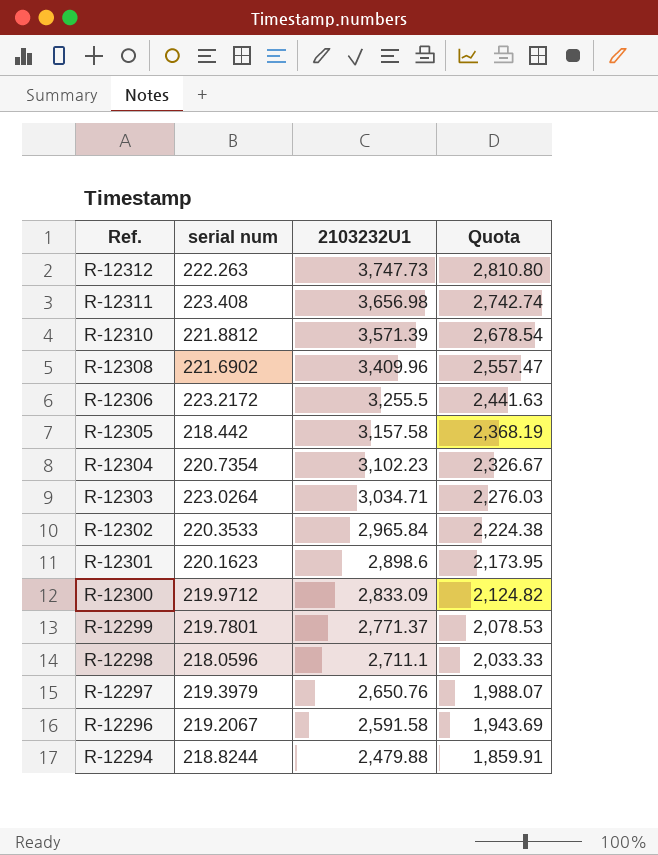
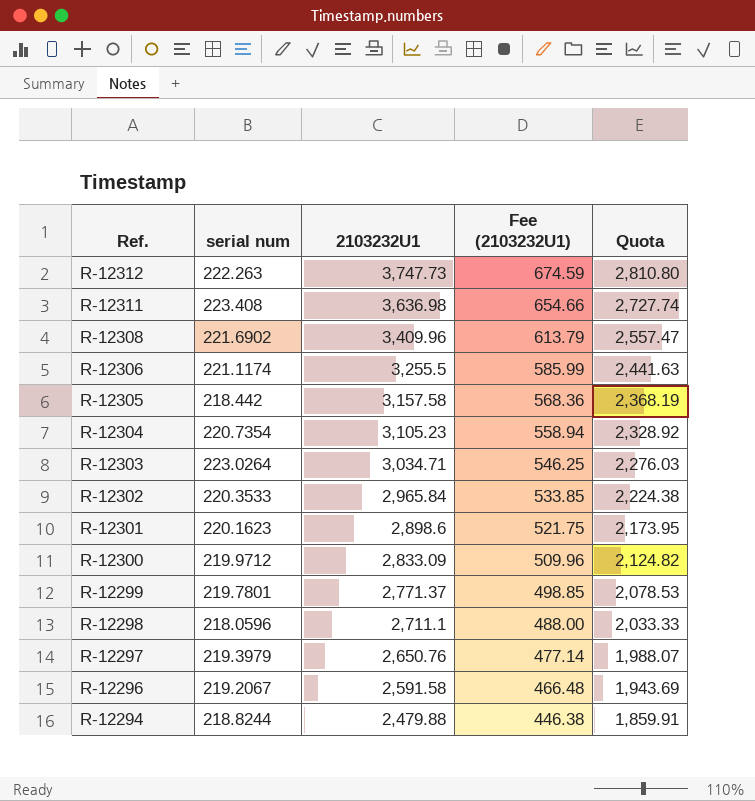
column Fee (2103232U1) | formula: none -> [2103232U1] * 0.18
row R-12310: 221.8812 | 3,571.39 | 2,678.54 -> none
R-12311 | 2103232U1: 3,656.98 -> 3,636.98
R-12311 | Quota: 2,742.74 -> 2,727.74
R-12306 | serial num: 223.2172 -> 221.1174
R-12304 | 2103232U1: 3,102.23 -> 3,105.23
R-12304 | Quota: 2,326.67 -> 2,328.92

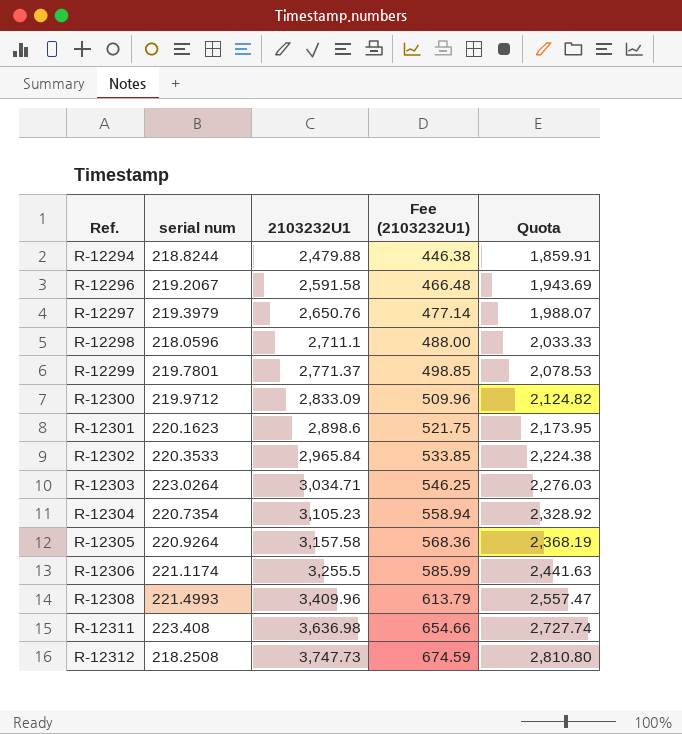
row order: Ref. descending -> Ref. ascending
R-12305 | serial num: 218.442 -> 220.9264
R-12308 | serial num: 221.6902 -> 221.4993
R-12312 | serial num: 222.263 -> 218.2508

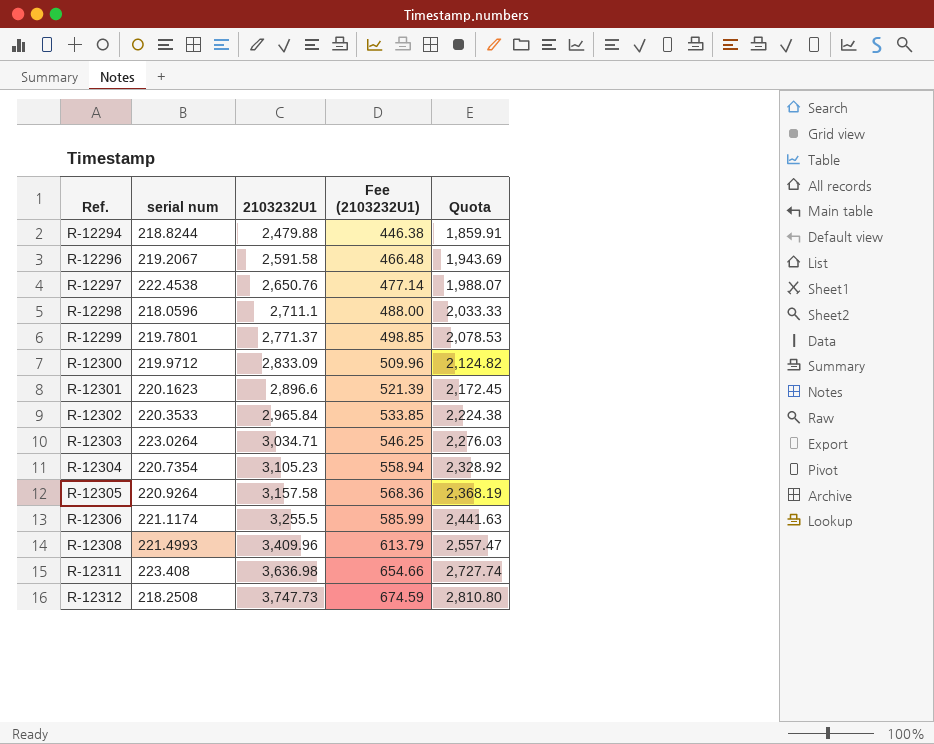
R-12297 | serial num: 219.3979 -> 222.4538
R-12301 | 2103232U1: 2,898.6 -> 2,896.6
R-12301 | Fee (2103232U1): 521.75 -> 521.39
R-12301 | Quota: 2,173.95 -> 2,172.45

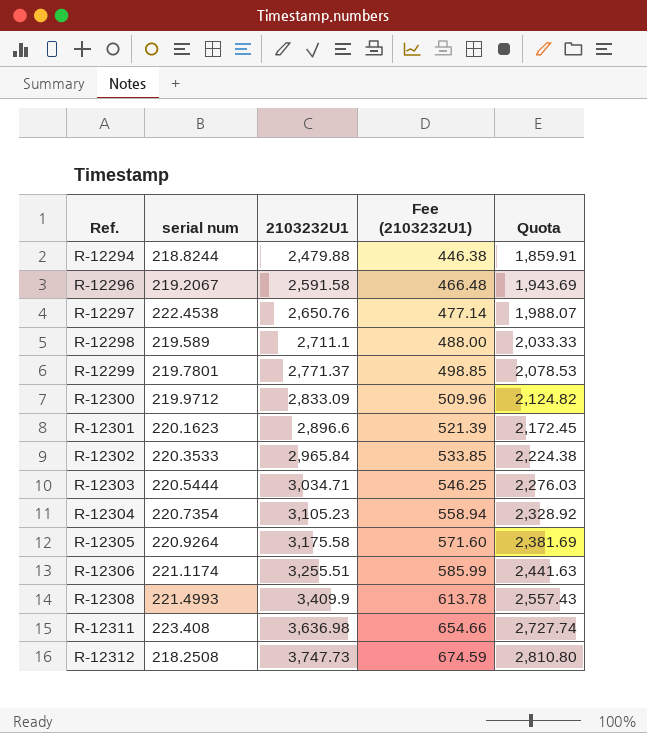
R-12298 | serial num: 218.0596 -> 219.589
R-12303 | serial num: 223.0264 -> 220.5444
R-12305 | 2103232U1: 3,157.58 -> 3,175.58
R-12305 | Fee (2103232U1): 568.36 -> 571.60
R-12305 | Quota: 2,368.19 -> 2,381.69
R-12306 | 2103232U1: 3,255.5 -> 3,255.51
R-12308 | 2103232U1: 3,409.96 -> 3,409.9
R-12308 | Fee (2103232U1): 613.79 -> 613.78
R-12308 | Quota: 2,557.47 -> 2,557.43

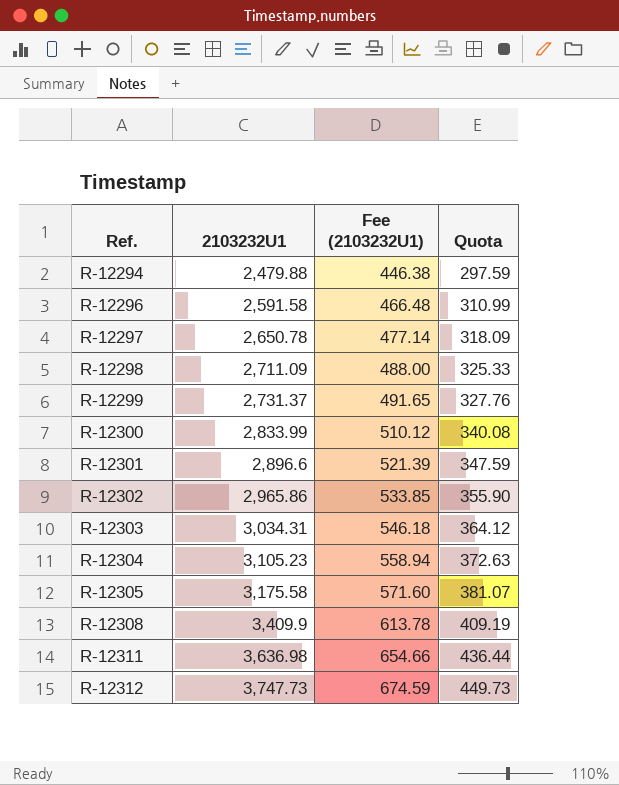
column serial num | position: 2 -> none
column Quota | formula: [2103232U1] * 0.75 -> [2103232U1] * 0.12
row R-12306: 221.1174 | 3,255.51 | 585.99 | 2,441.63 -> none
R-12297 | 2103232U1: 2,650.76 -> 2,650.78
R-12298 | 2103232U1: 2,711.1 -> 2,711.09
R-12299 | 2103232U1: 2,771.37 -> 2,731.37
R-12299 | Fee (2103232U1): 498.85 -> 491.65
R-12300 | 2103232U1: 2,833.09 -> 2,833.99
R-12300 | Fee (2103232U1): 509.96 -> 510.12
R-12302 | 2103232U1: 2,965.84 -> 2,965.86
R-12303 | 2103232U1: 3,034.71 -> 3,034.31
R-12303 | Fee (2103232U1): 546.25 -> 546.18

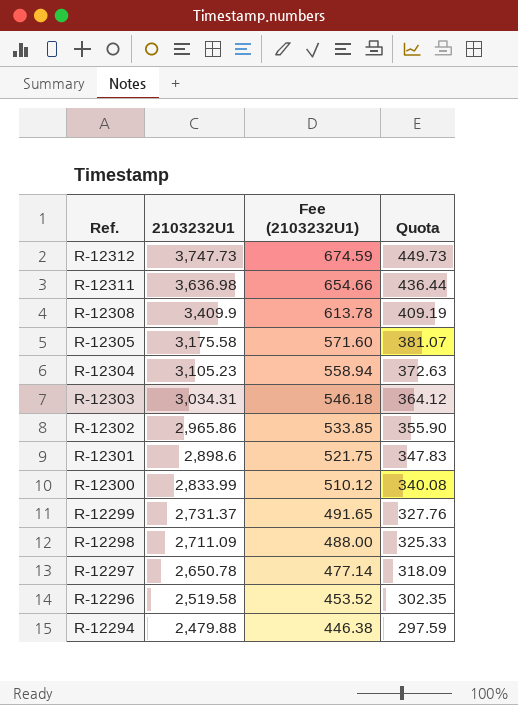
row order: Ref. ascending -> Ref. descending
R-12301 | 2103232U1: 2,896.6 -> 2,898.6
R-12301 | Fee (2103232U1): 521.39 -> 521.75
R-12301 | Quota: 347.59 -> 347.83
R-12296 | 2103232U1: 2,591.58 -> 2,519.58
R-12296 | Fee (2103232U1): 466.48 -> 453.52
R-12296 | Quota: 310.99 -> 302.35

